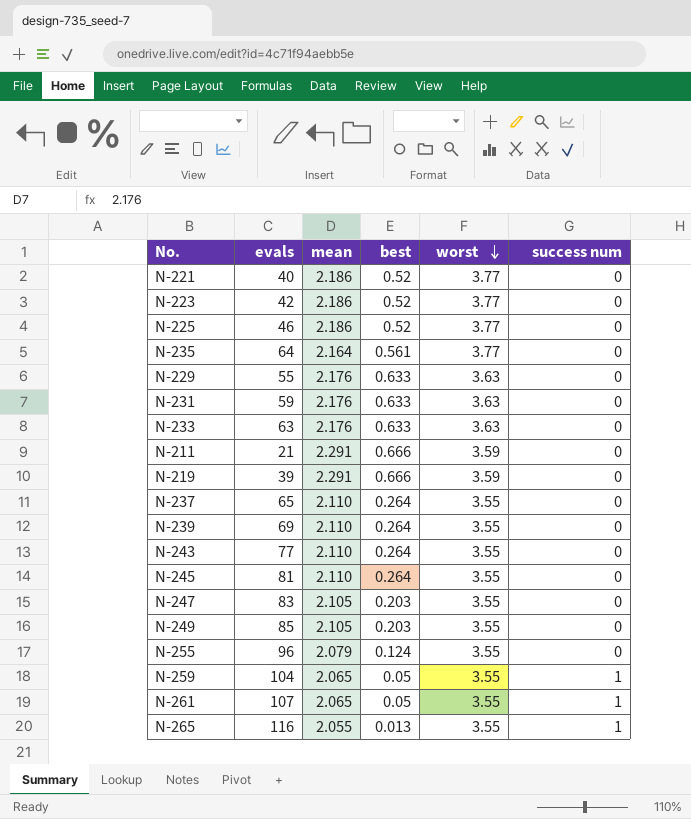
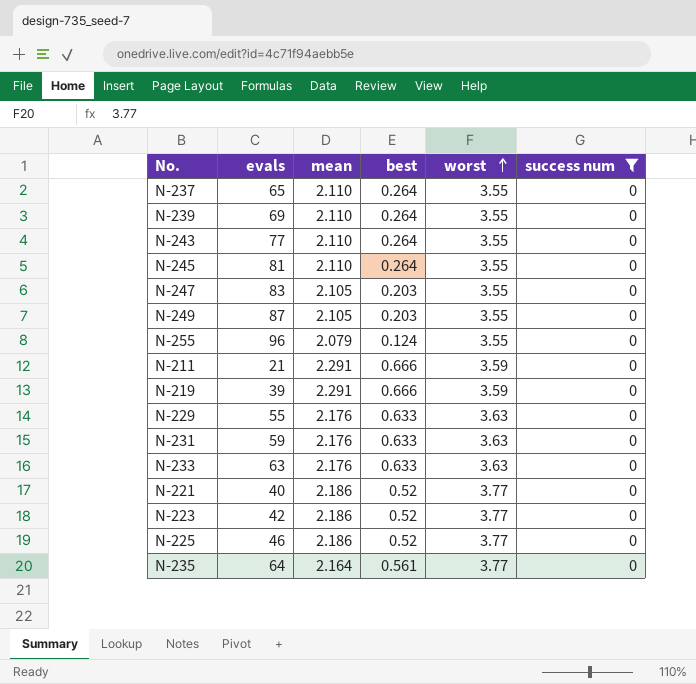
filter: none -> success num = 0
row order: worst descending -> worst ascending
N-249 | evals: 85 -> 87

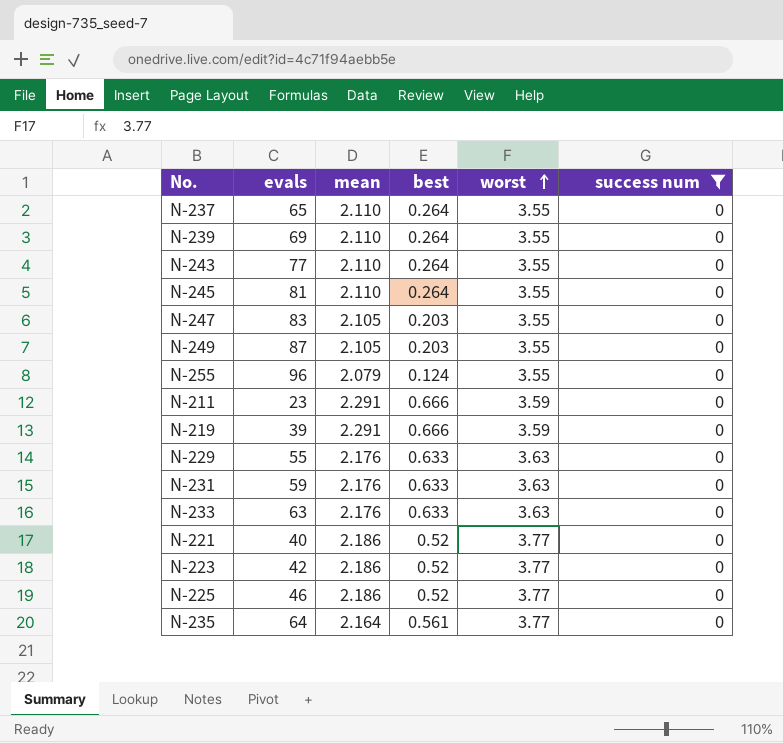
N-211 | evals: 21 -> 23

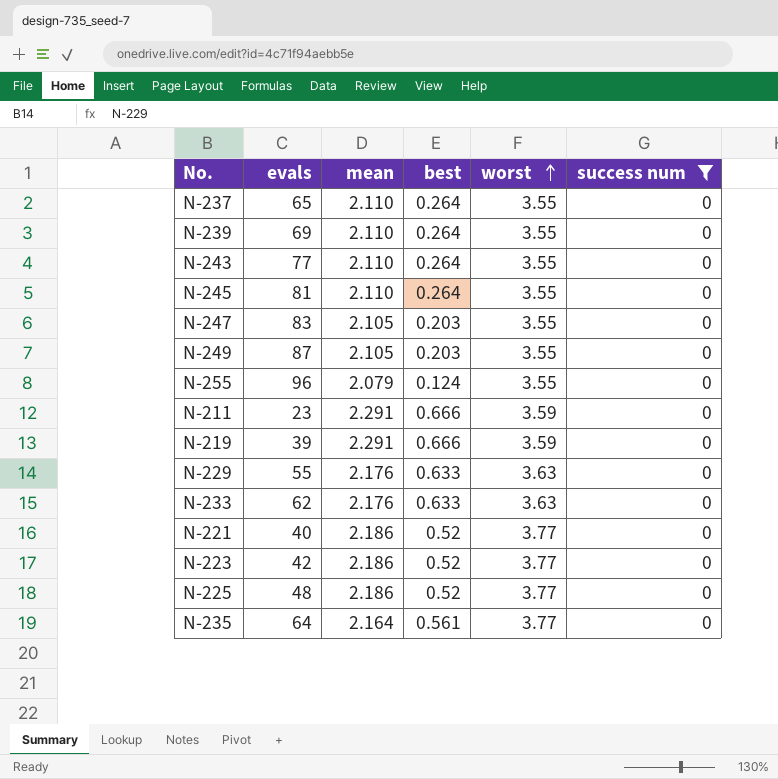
row N-231: 59 | 2.176 | 0.633 | 3.63 | 0 -> none
N-233 | evals: 63 -> 62
N-225 | evals: 46 -> 48

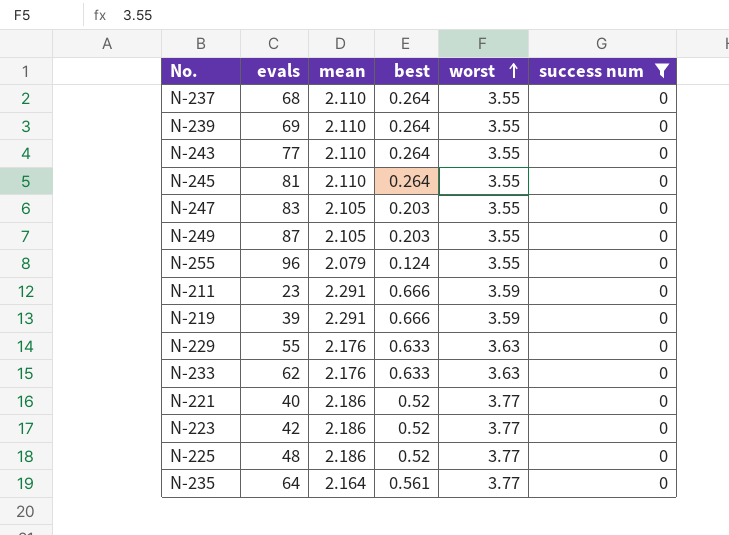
N-237 | evals: 65 -> 68

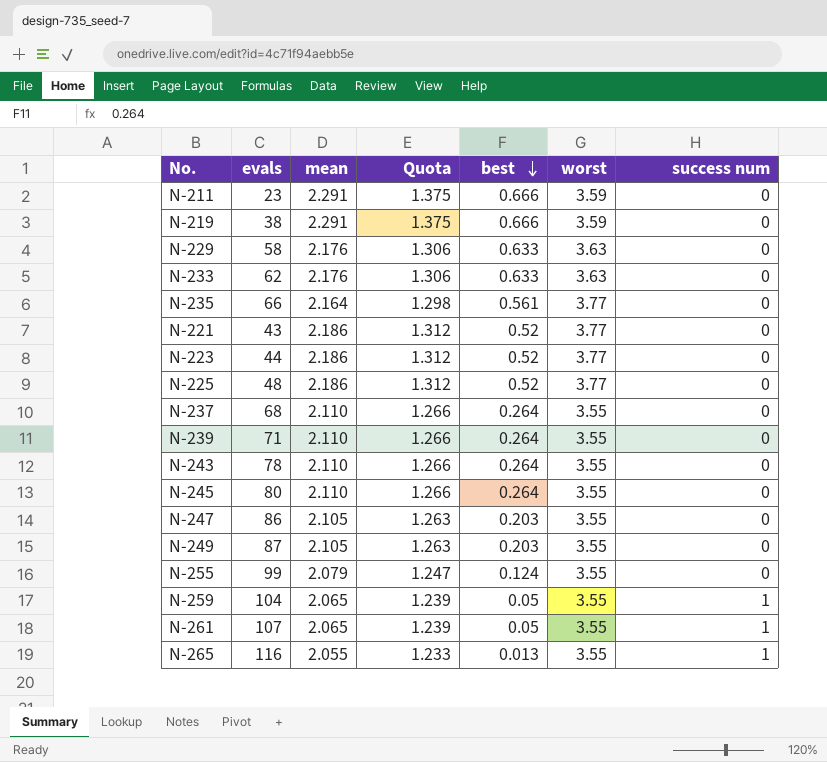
filter: success num = 0 -> none
row order: worst ascending -> best descending
column Quota | formula: none -> [mean] * 0.6
N-219 | evals: 39 -> 38
N-229 | evals: 55 -> 58
N-235 | evals: 64 -> 66
N-221 | evals: 40 -> 43
N-223 | evals: 42 -> 44
N-239 | evals: 69 -> 71
N-243 | evals: 77 -> 78
N-245 | evals: 81 -> 80
N-247 | evals: 83 -> 86
N-255 | evals: 96 -> 99

